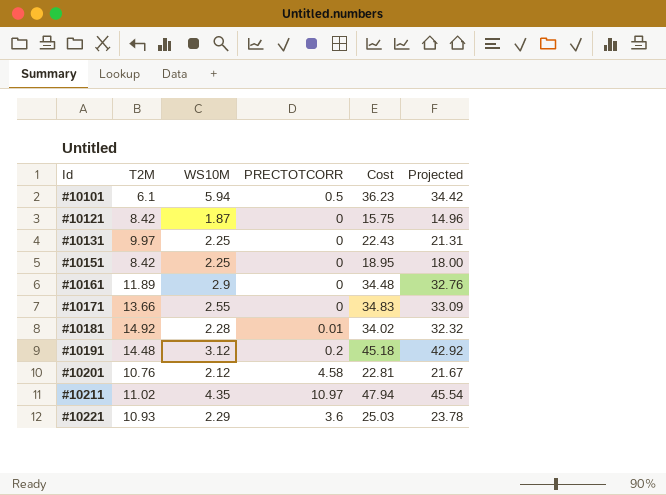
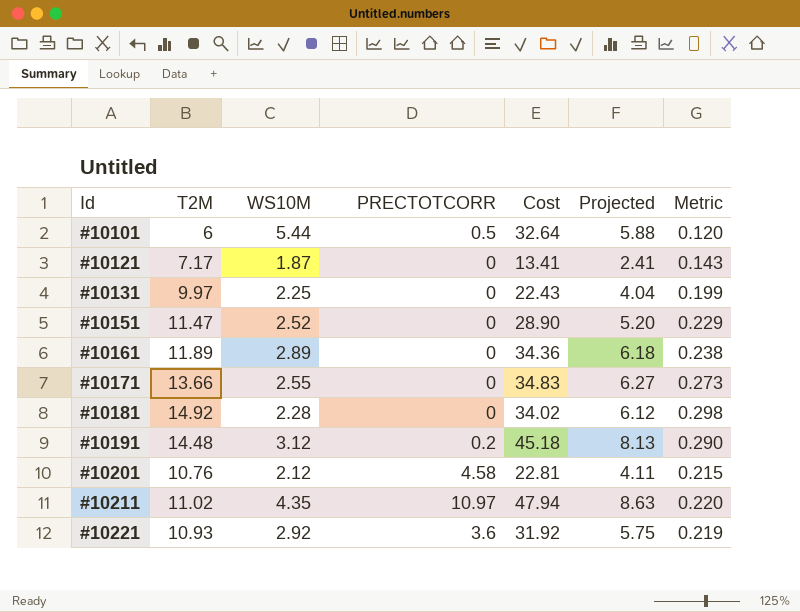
column Projected | formula: [Cost] * 0.95 -> [Cost] * 0.18
column Metric | formula: none -> [T2M] * 0.02
#10101 | T2M: 6.1 -> 6
#10101 | WS10M: 5.94 -> 5.44
#10101 | Cost: 36.23 -> 32.64
#10121 | T2M: 8.42 -> 7.17
#10121 | Cost: 15.75 -> 13.41
#10151 | T2M: 8.42 -> 11.47
#10151 | WS10M: 2.25 -> 2.52
#10151 | Cost: 18.95 -> 28.90
#10161 | WS10M: 2.9 -> 2.89
#10161 | Cost: 34.48 -> 34.36
#10181 | PRECTOTCORR: 0.01 -> 0
#10221 | WS10M: 2.29 -> 2.92
#10221 | Cost: 25.03 -> 31.92

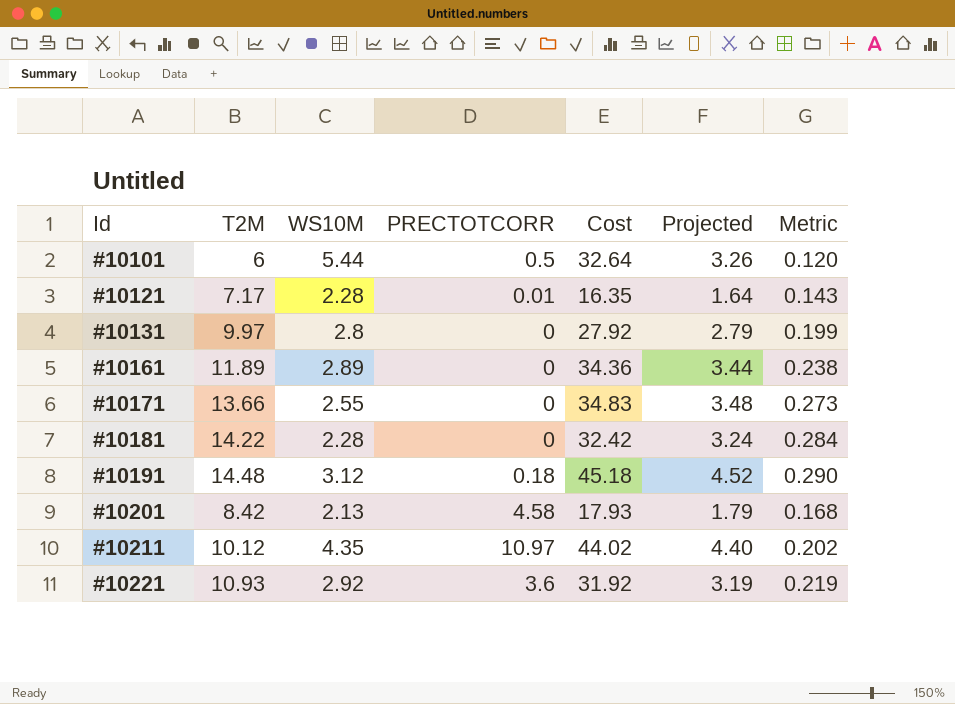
column Projected | formula: [Cost] * 0.18 -> [Cost] * 0.1
row #10151: 11.47 | 2.52 | 0 | 28.90 | 5.20 | 0.229 -> none
#10121 | WS10M: 1.87 -> 2.28
#10121 | PRECTOTCORR: 0 -> 0.01
#10121 | Cost: 13.41 -> 16.35
#10131 | WS10M: 2.25 -> 2.8
#10131 | Cost: 22.43 -> 27.92
#10181 | T2M: 14.92 -> 14.22
#10181 | Cost: 34.02 -> 32.42
#10181 | Metric: 0.298 -> 0.284
#10191 | PRECTOTCORR: 0.2 -> 0.18
#10201 | T2M: 10.76 -> 8.42
#10201 | WS10M: 2.12 -> 2.13
#10201 | Cost: 22.81 -> 17.93
#10201 | Metric: 0.215 -> 0.168
#10211 | T2M: 11.02 -> 10.12
#10211 | Cost: 47.94 -> 44.02
#10211 | Metric: 0.220 -> 0.202

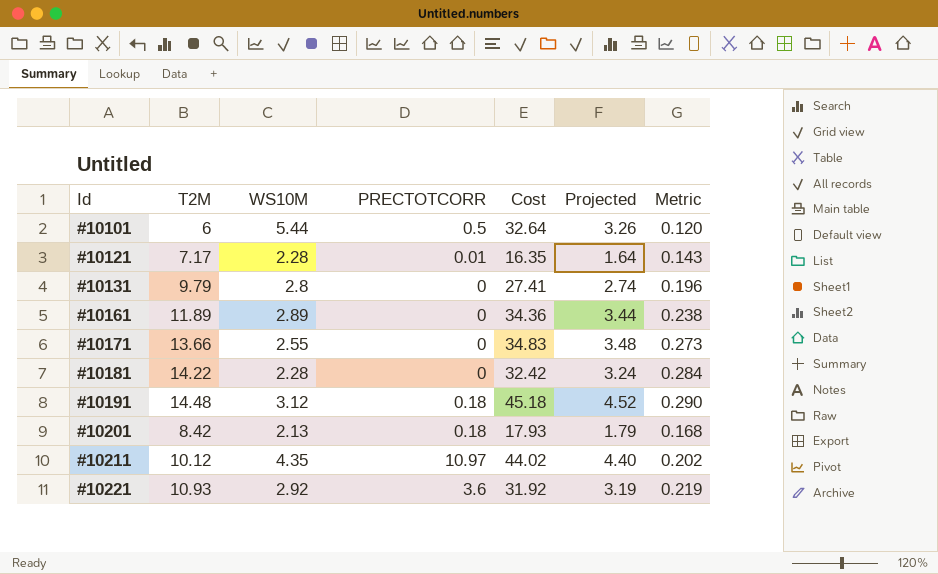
#10131 | T2M: 9.97 -> 9.79
#10131 | Cost: 27.92 -> 27.41
#10131 | Projected: 2.79 -> 2.74
#10131 | Metric: 0.199 -> 0.196
#10201 | PRECTOTCORR: 4.58 -> 0.18

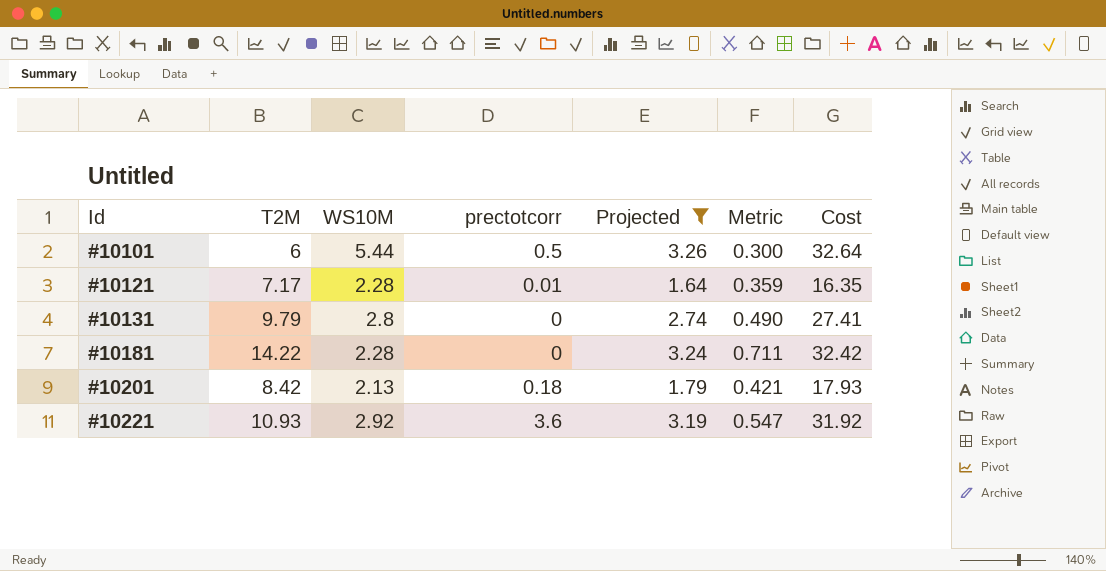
filter: none -> Projected <= 3.26
column name: PRECTOTCORR -> prectotcorr
column Metric | formula: [T2M] * 0.02 -> [T2M] * 0.05
column Cost | position: 5 -> 7

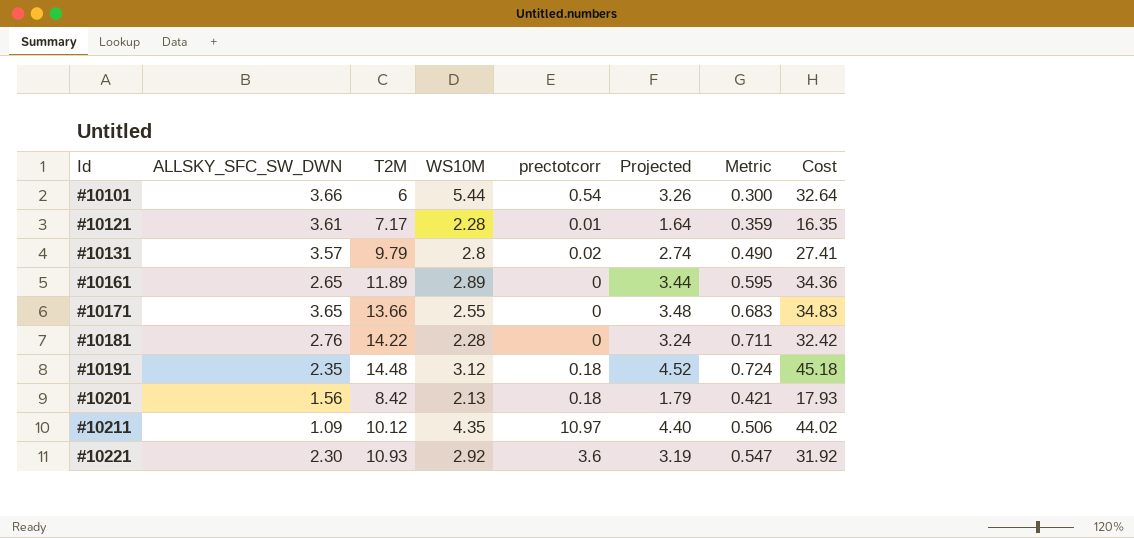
filter: Projected <= 3.26 -> none
column ALLSKY_SFC_SW_DWN | position: none -> 2
#10101 | prectotcorr: 0.5 -> 0.54
#10131 | prectotcorr: 0 -> 0.02

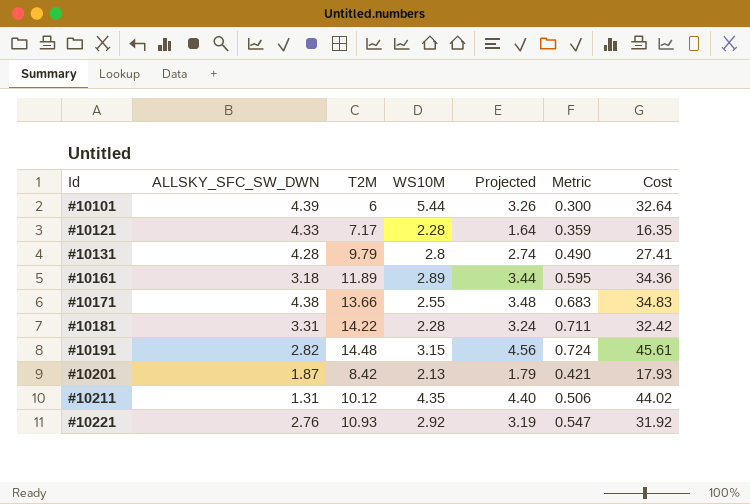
column prectotcorr | position: 5 -> none
#10101 | ALLSKY_SFC_SW_DWN: 3.66 -> 4.39
#10121 | ALLSKY_SFC_SW_DWN: 3.61 -> 4.33
#10131 | ALLSKY_SFC_SW_DWN: 3.57 -> 4.28
#10161 | ALLSKY_SFC_SW_DWN: 2.65 -> 3.18
#10171 | ALLSKY_SFC_SW_DWN: 3.65 -> 4.38
#10181 | ALLSKY_SFC_SW_DWN: 2.76 -> 3.31
#10191 | ALLSKY_SFC_SW_DWN: 2.35 -> 2.82
#10191 | WS10M: 3.12 -> 3.15
#10191 | Projected: 4.52 -> 4.56
#10191 | Cost: 45.18 -> 45.61
#10201 | ALLSKY_SFC_SW_DWN: 1.56 -> 1.87
#10211 | ALLSKY_SFC_SW_DWN: 1.09 -> 1.31
#10221 | ALLSKY_SFC_SW_DWN: 2.30 -> 2.76

